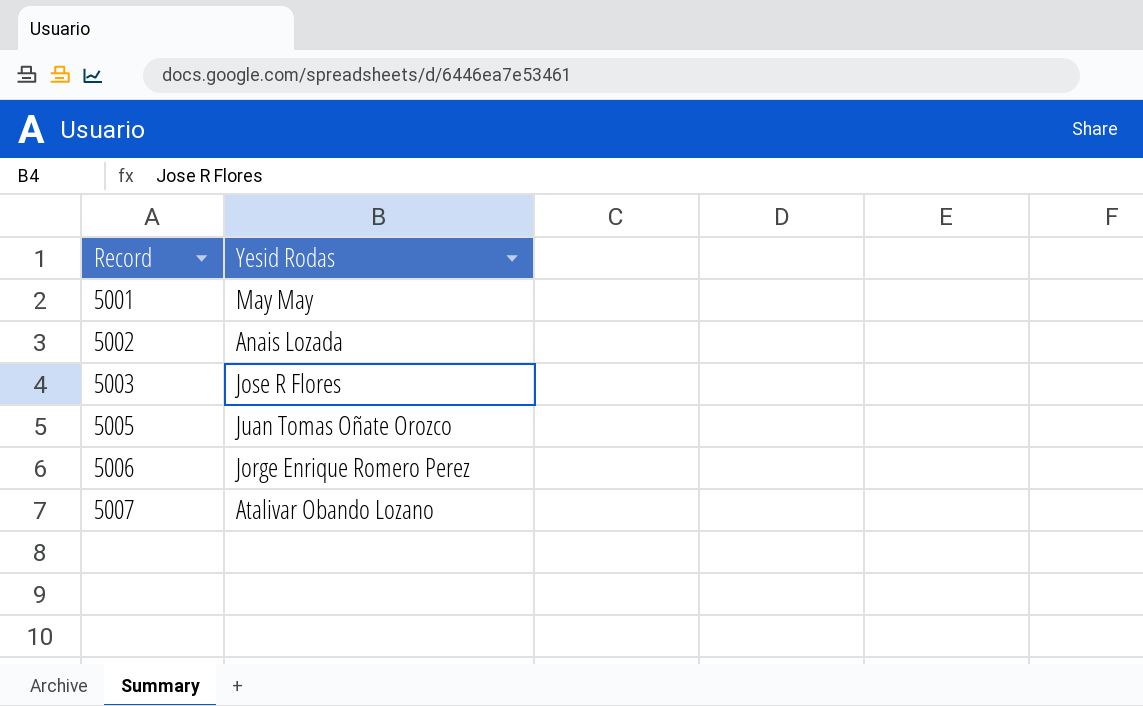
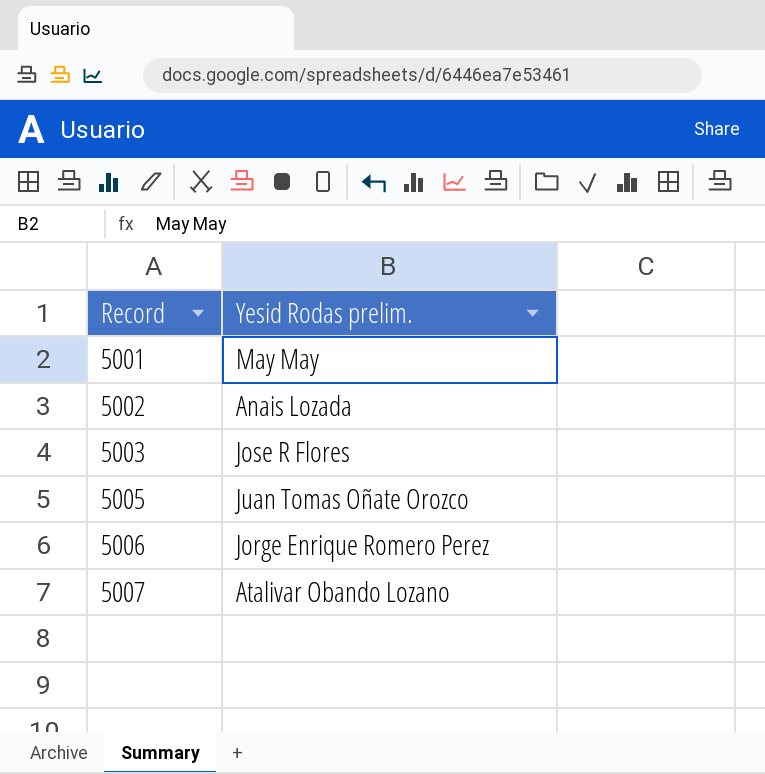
column name: Yesid Rodas -> Yesid Rodas prelim.

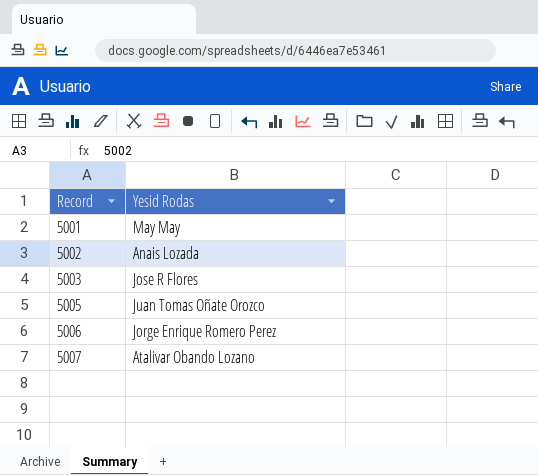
column name: Yesid Rodas prelim. -> Yesid Rodas

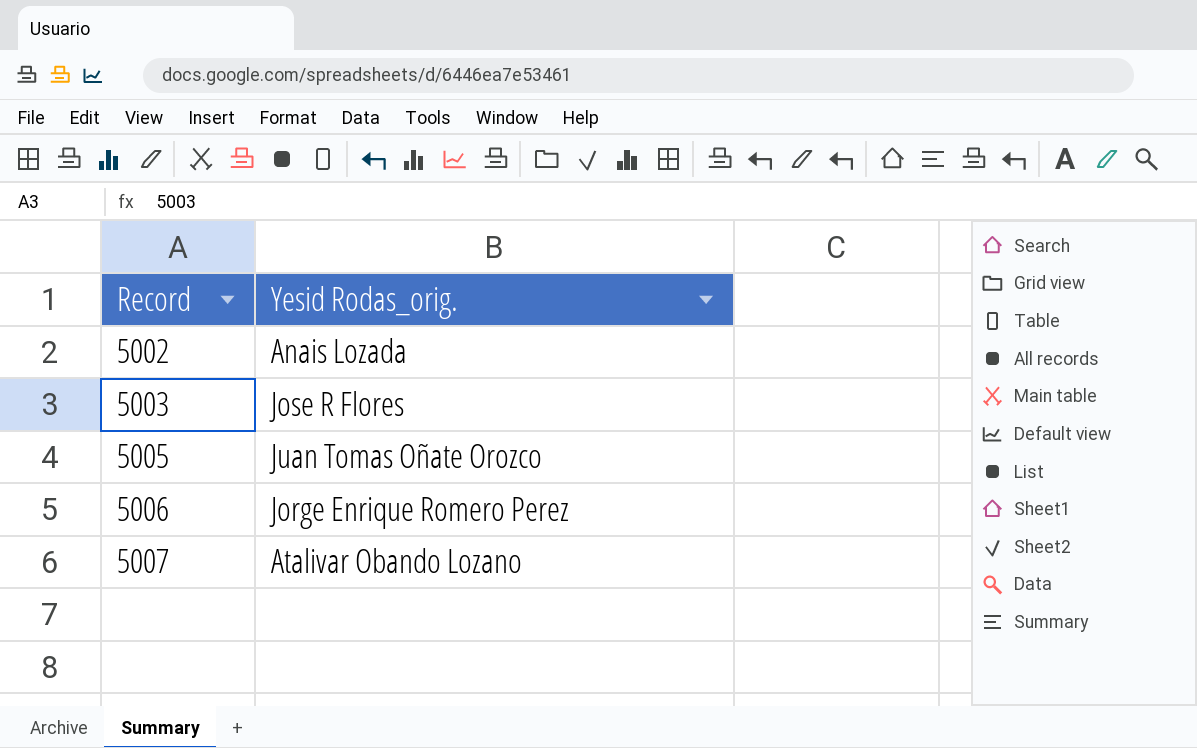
column name: Yesid Rodas -> Yesid Rodas_orig.
row 5001: May May -> none

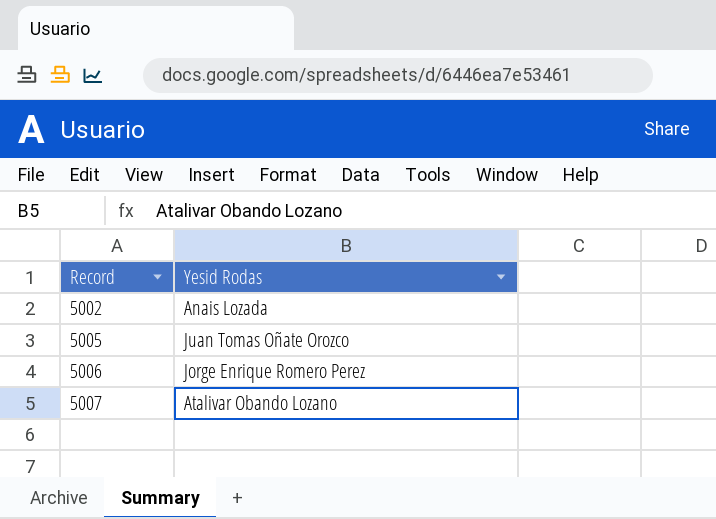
column name: Yesid Rodas_orig. -> Yesid Rodas
row 5003: Jose R Flores -> none

